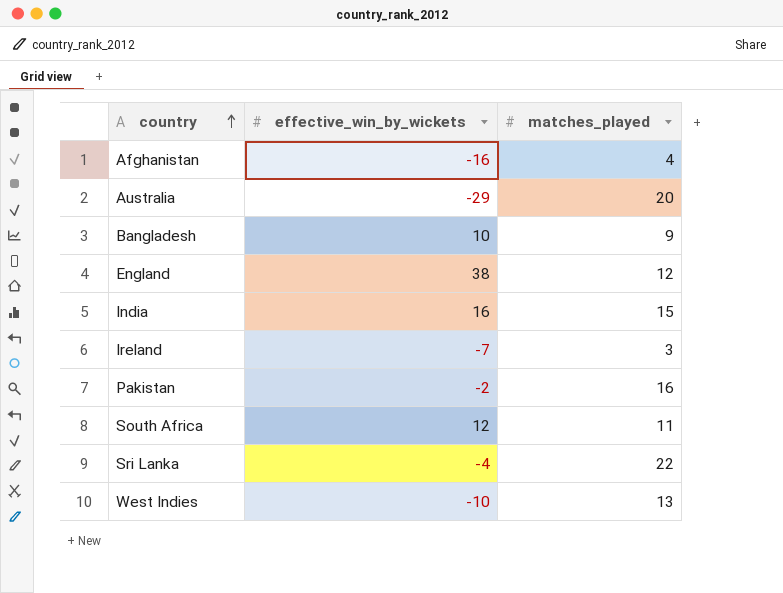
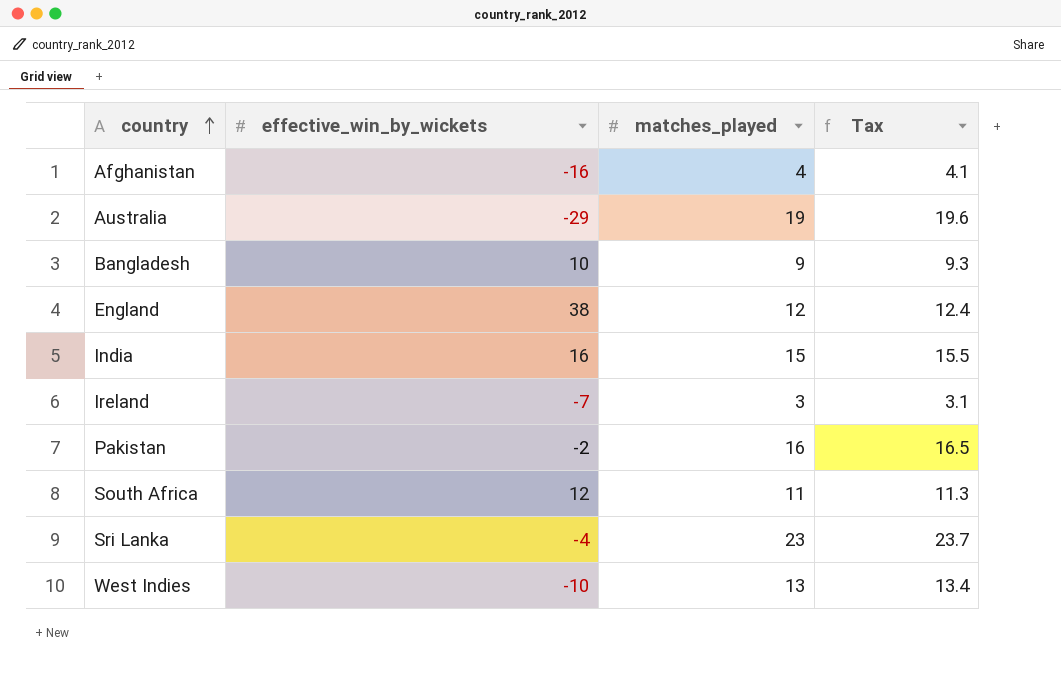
column Tax | formula: none -> [matches_played] * 1.03
Australia | matches_played: 20 -> 19
Sri Lanka | matches_played: 22 -> 23

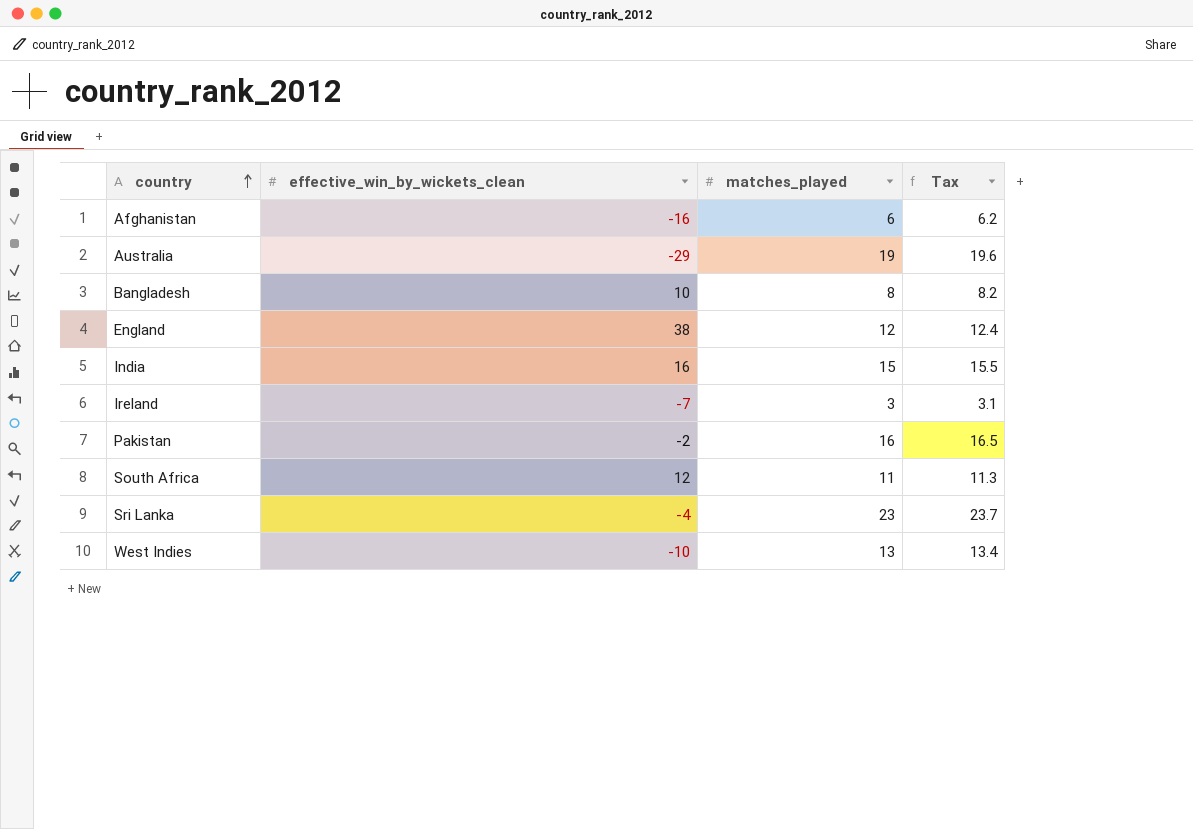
column name: effective_win_by_wickets -> effective_win_by_wickets_clean
Afghanistan | matches_played: 4 -> 6
Afghanistan | Tax: 4.1 -> 6.2
Bangladesh | matches_played: 9 -> 8
Bangladesh | Tax: 9.3 -> 8.2

